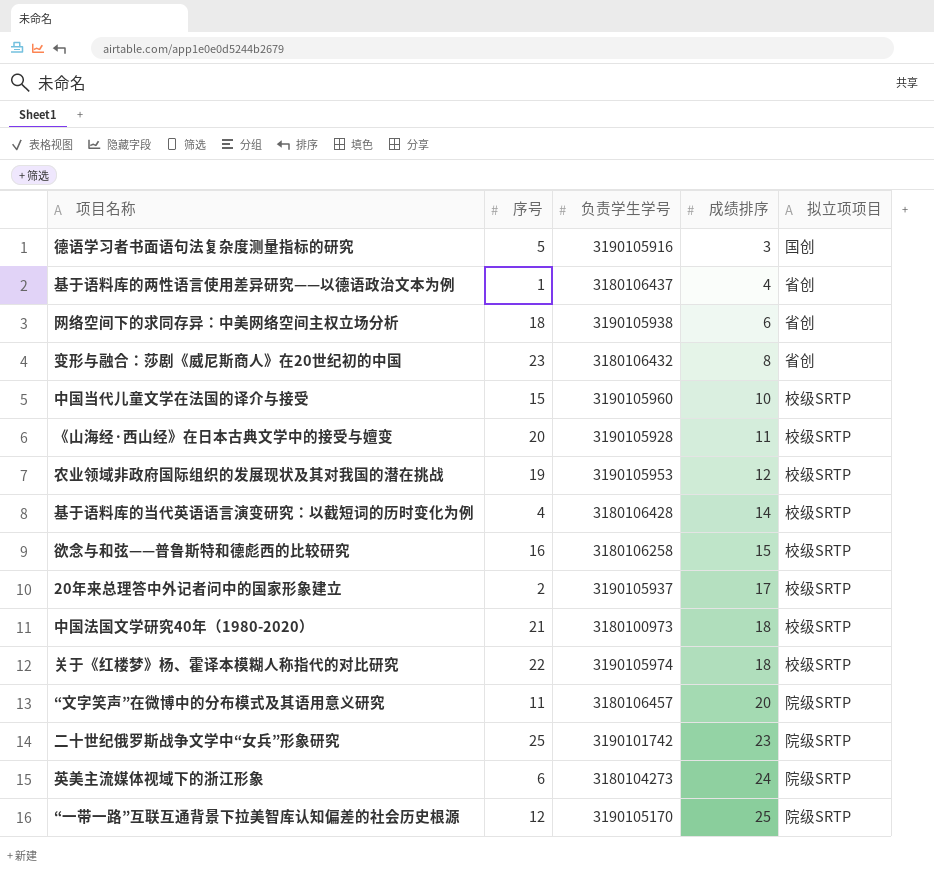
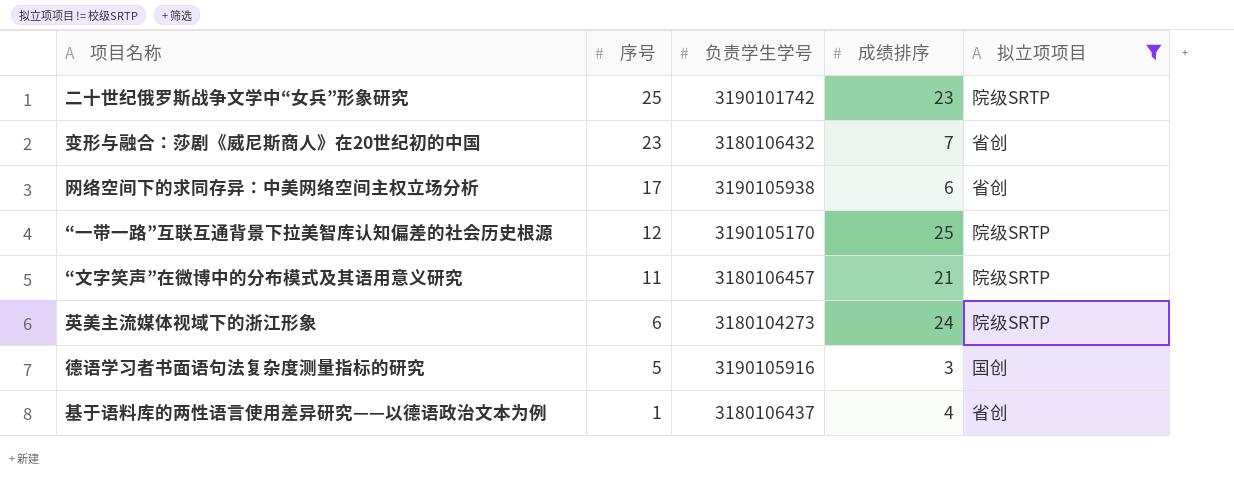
filter: none -> 拟立项项目 != 校级SRTP
row order: 成绩排序 ascending -> 序号 descending
变形与融合：莎剧《威尼斯商人》在20世纪初的中国 | 成绩排序: 8 -> 7
网络空间下的求同存异：中美网络空间主权立场分析 | 序号: 18 -> 17
“文字笑声”在微博中的分布模式及其语用意义研究 | 成绩排序: 20 -> 21

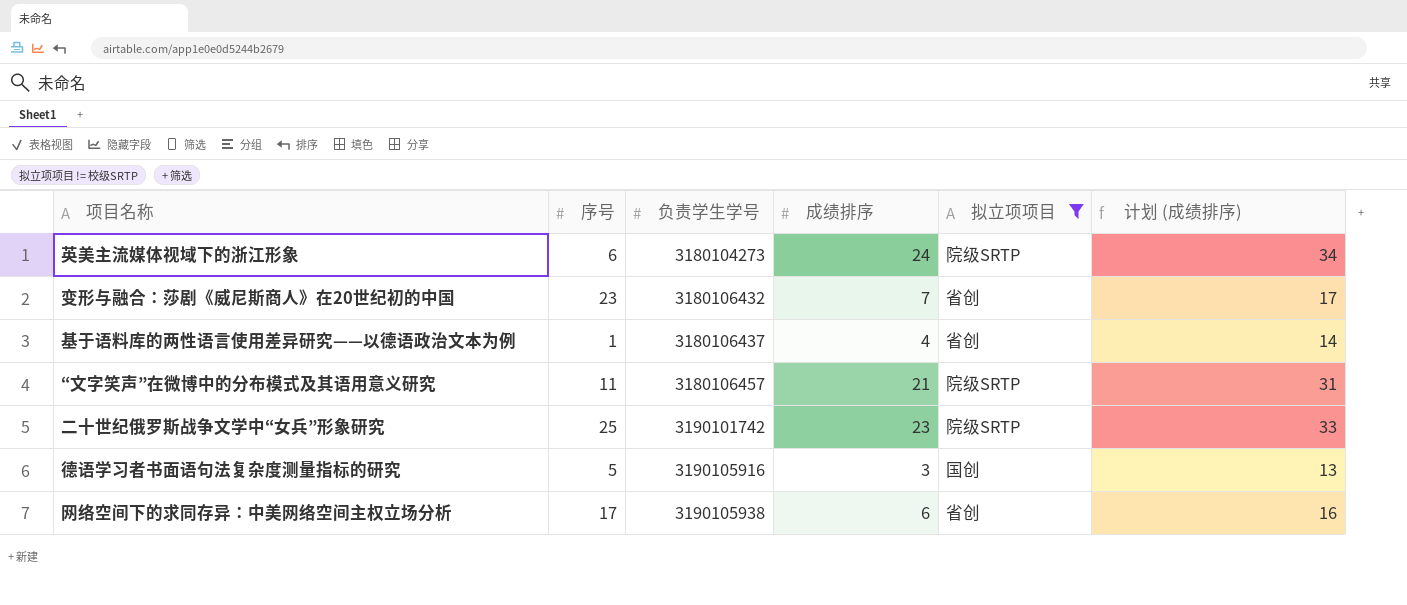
row order: 序号 descending -> 负责学生学号 ascending
column 计划 (成绩排序) | formula: none -> [成绩排序] + 10
row “一带一路”互联互通背景下拉美智库认知偏差的社会历史根源: 12 | 3190105170 | 25 | 院级SRTP -> none

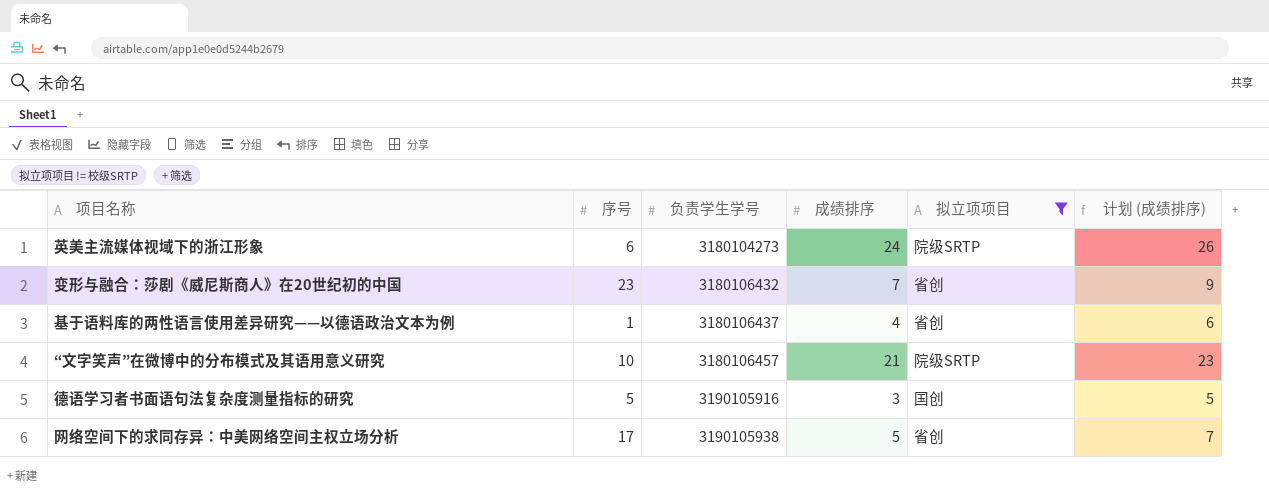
column 计划 (成绩排序) | formula: [成绩排序] + 10 -> [成绩排序] + 2
row 二十世纪俄罗斯战争文学中“女兵”形象研究: 25 | 3190101742 | 23 | 院级SRTP | 33 -> none
“文字笑声”在微博中的分布模式及其语用意义研究 | 序号: 11 -> 10
网络空间下的求同存异：中美网络空间主权立场分析 | 成绩排序: 6 -> 5

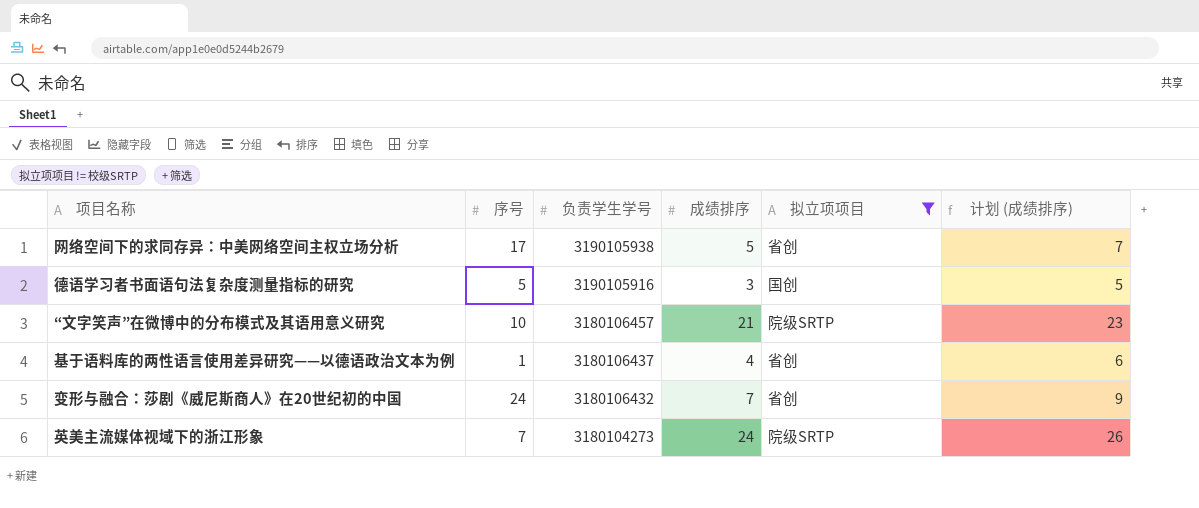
row order: 负责学生学号 ascending -> 负责学生学号 descending
变形与融合：莎剧《威尼斯商人》在20世纪初的中国 | 序号: 23 -> 24
英美主流媒体视域下的浙江形象 | 序号: 6 -> 7

